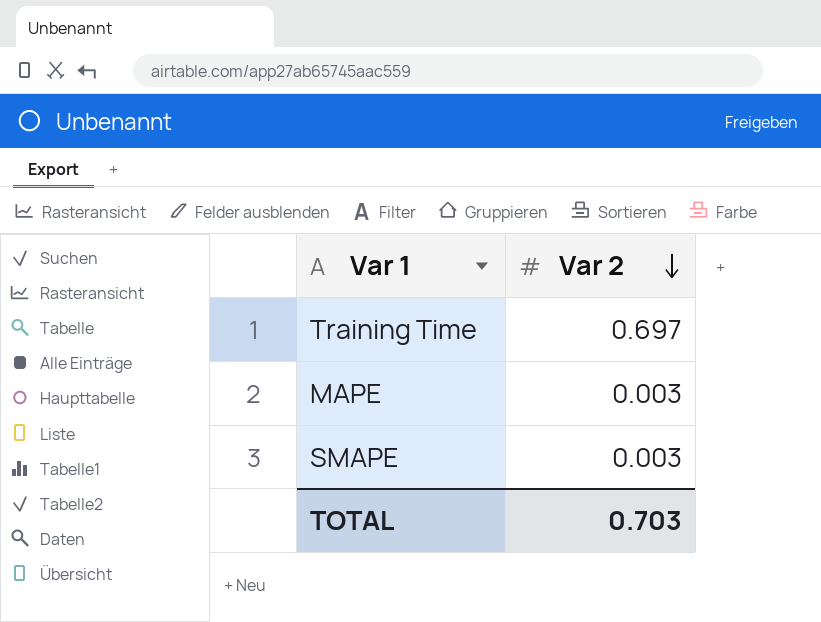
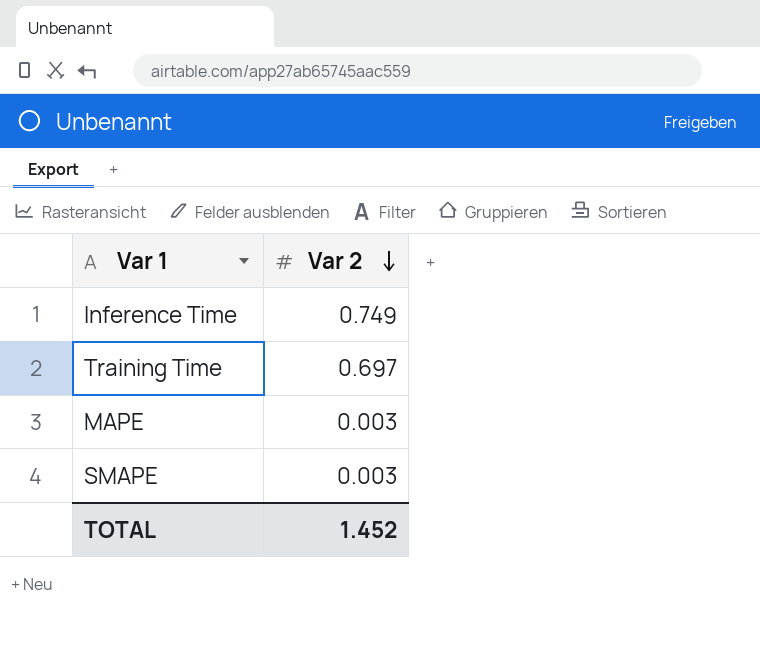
row Inference Time: none -> 0.749
TOTAL | Var 2: 0.703 -> 1.452

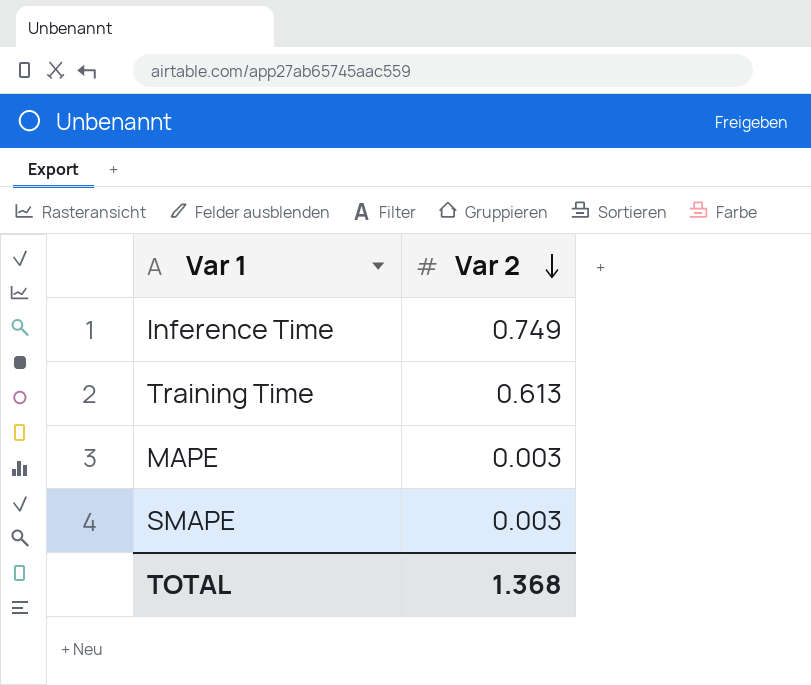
Training Time | Var 2: 0.697 -> 0.613
TOTAL | Var 2: 1.452 -> 1.368

